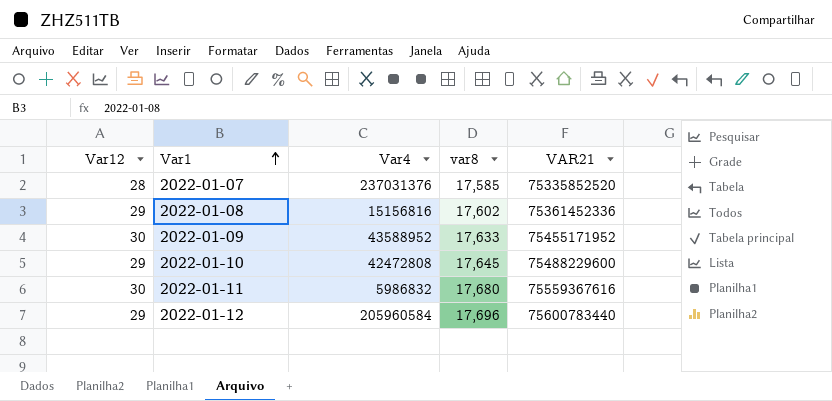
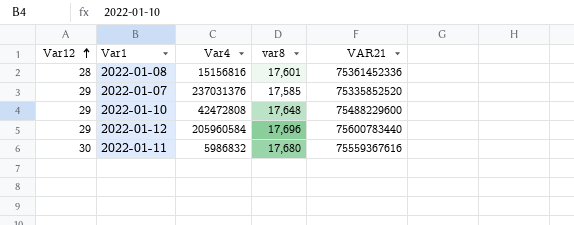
row order: Var1 ascending -> Var12 ascending
row 2022-01-09: 30 | 43588952 | 17,633 | 75455171952 -> none
2022-01-08 | Var12: 29 -> 28
2022-01-08 | var8: 17,602 -> 17,601
2022-01-07 | Var12: 28 -> 29
2022-01-10 | var8: 17,645 -> 17,648

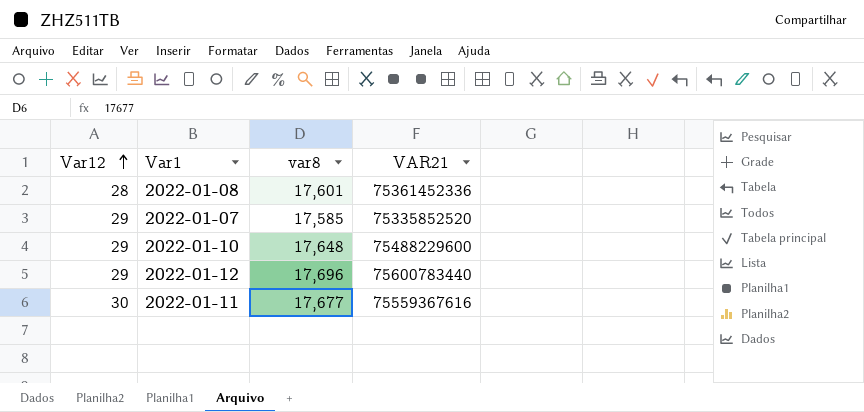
column Var4 | position: 3 -> none
2022-01-11 | var8: 17,680 -> 17,677

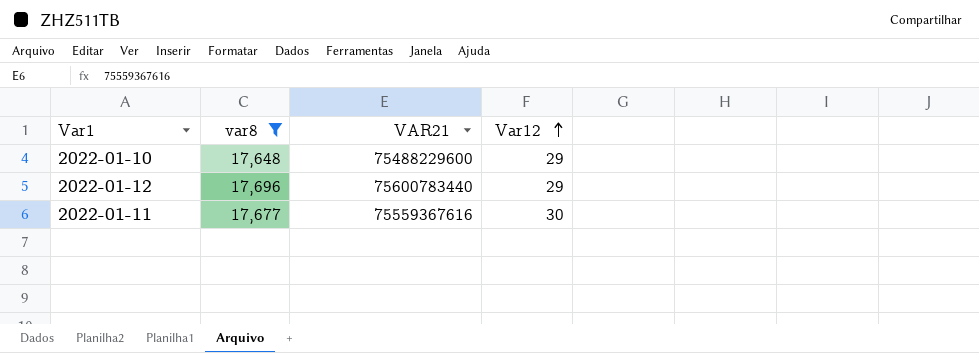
filter: none -> var8 >= 17,648
column Var12 | position: 1 -> 4

